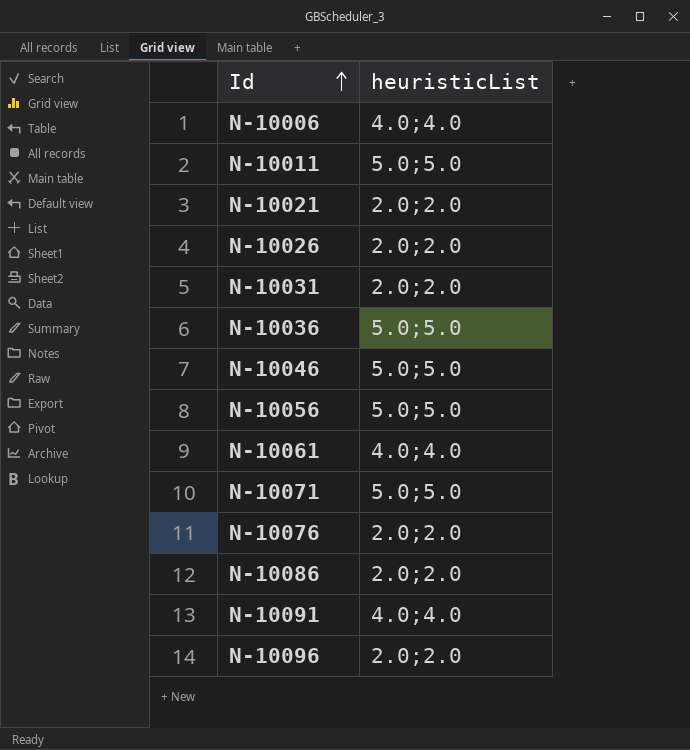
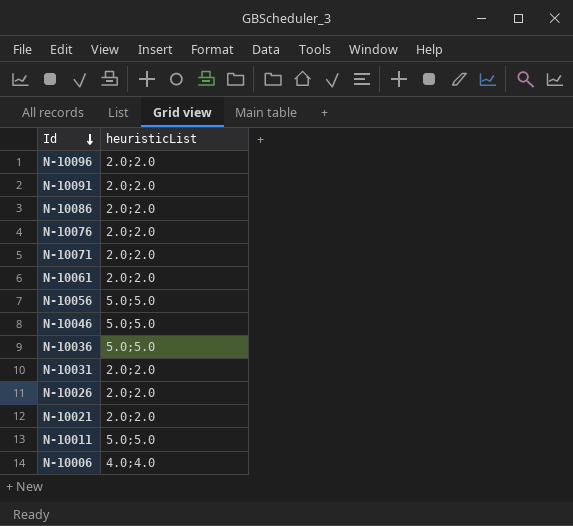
row order: Id ascending -> Id descending
N-10091 | heuristicList: 4.0;4.0 -> 2.0;2.0
N-10071 | heuristicList: 5.0;5.0 -> 2.0;2.0
N-10061 | heuristicList: 4.0;4.0 -> 2.0;2.0

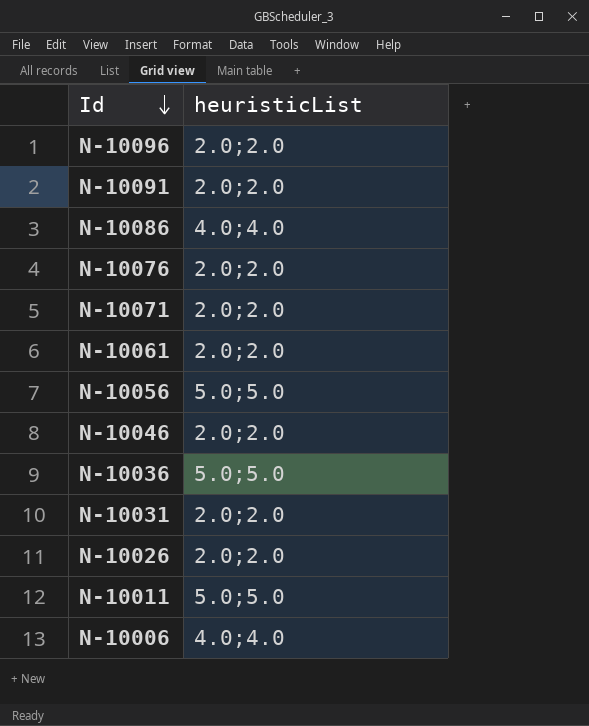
row N-10021: 2.0;2.0 -> none
N-10086 | heuristicList: 2.0;2.0 -> 4.0;4.0
N-10046 | heuristicList: 5.0;5.0 -> 2.0;2.0

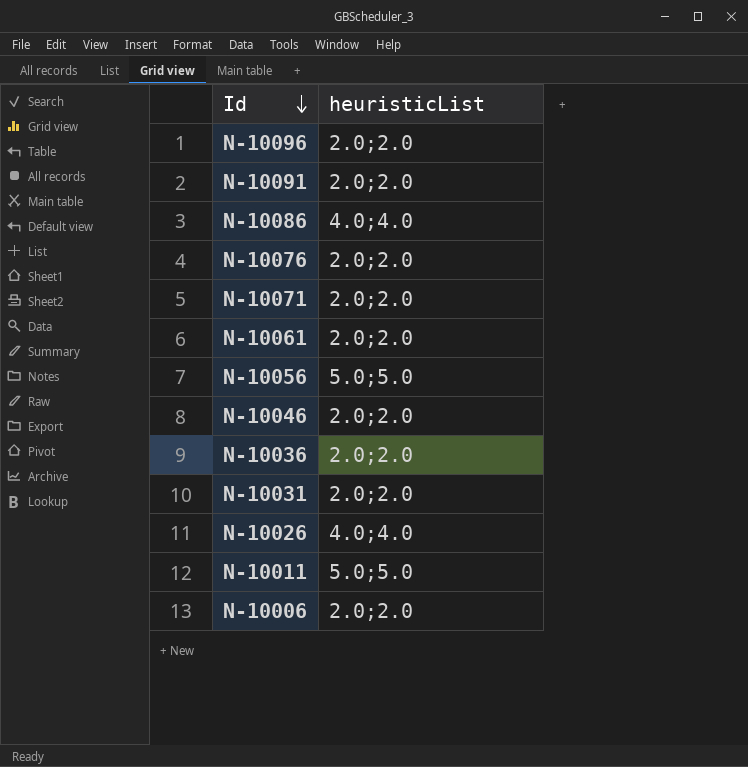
N-10036 | heuristicList: 5.0;5.0 -> 2.0;2.0
N-10026 | heuristicList: 2.0;2.0 -> 4.0;4.0
N-10006 | heuristicList: 4.0;4.0 -> 2.0;2.0

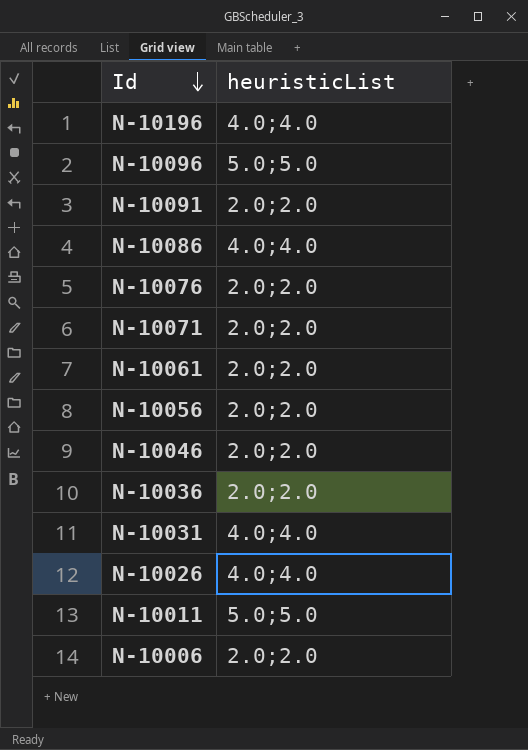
row N-10196: none -> 4.0;4.0
N-10096 | heuristicList: 2.0;2.0 -> 5.0;5.0
N-10056 | heuristicList: 5.0;5.0 -> 2.0;2.0
N-10031 | heuristicList: 2.0;2.0 -> 4.0;4.0

